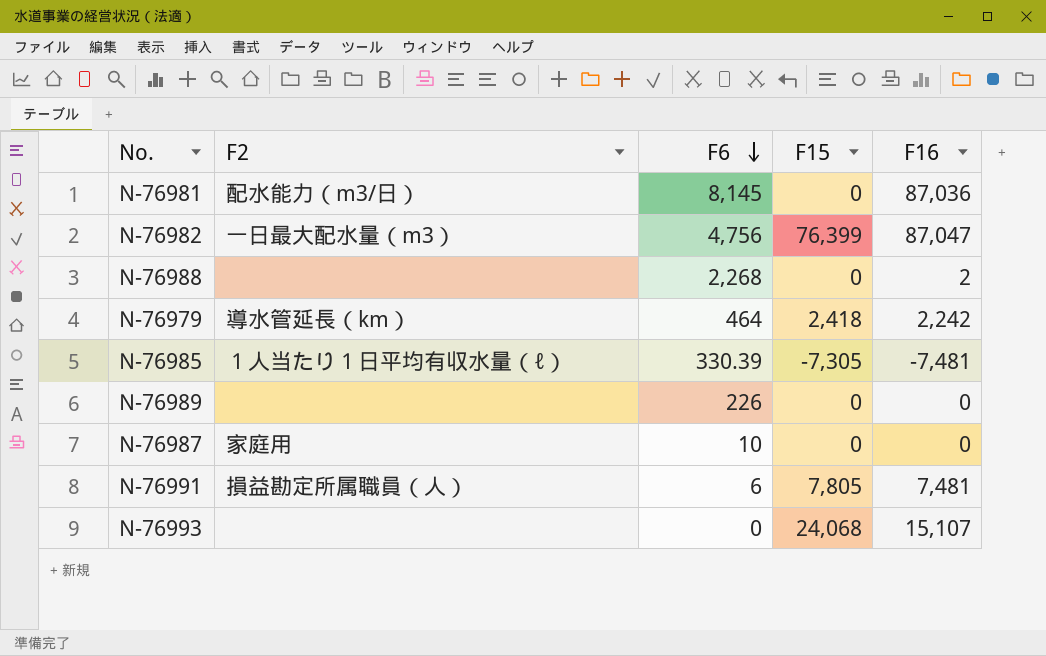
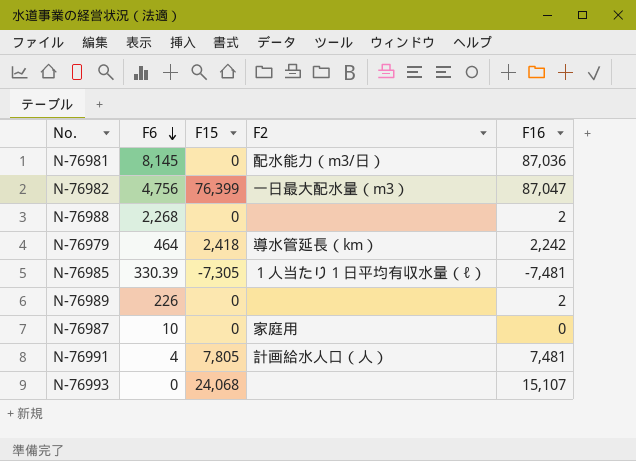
column F2 | position: 2 -> 4
N-76989 | F16: 0 -> 2
N-76991 | F6: 6 -> 4
N-76991 | F2: 損益勘定所属職員（人） -> 計画給水人口（人）

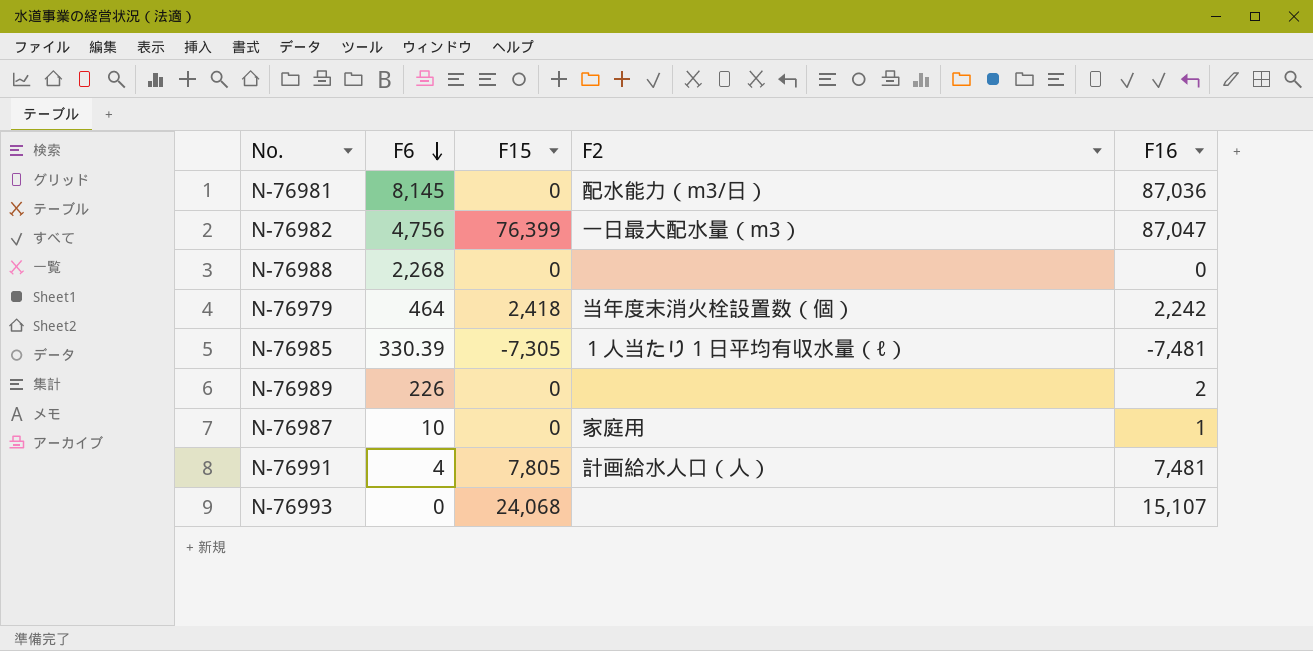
N-76988 | F16: 2 -> 0
N-76979 | F2: 導水管延長（km） -> 当年度末消火栓設置数（個）
N-76987 | F16: 0 -> 1

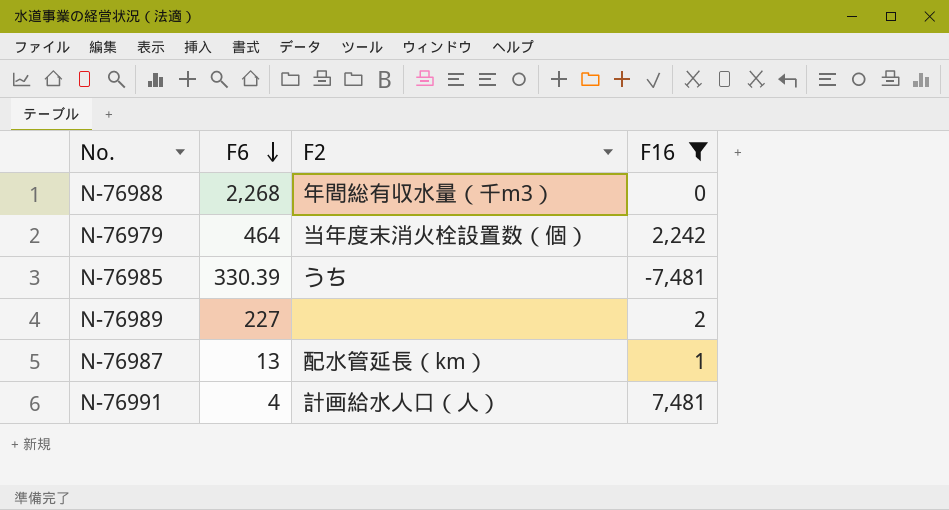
filter: none -> F16 <= 7,481
column F15 | position: 3 -> none
N-76988 | F2: none -> 年間総有収水量（千m3）
N-76985 | F2: １人当たり１日平均有収水量（ℓ） -> うち
N-76989 | F6: 226 -> 227
N-76987 | F6: 10 -> 13
N-76987 | F2: 家庭用 -> 配水管延長（km）

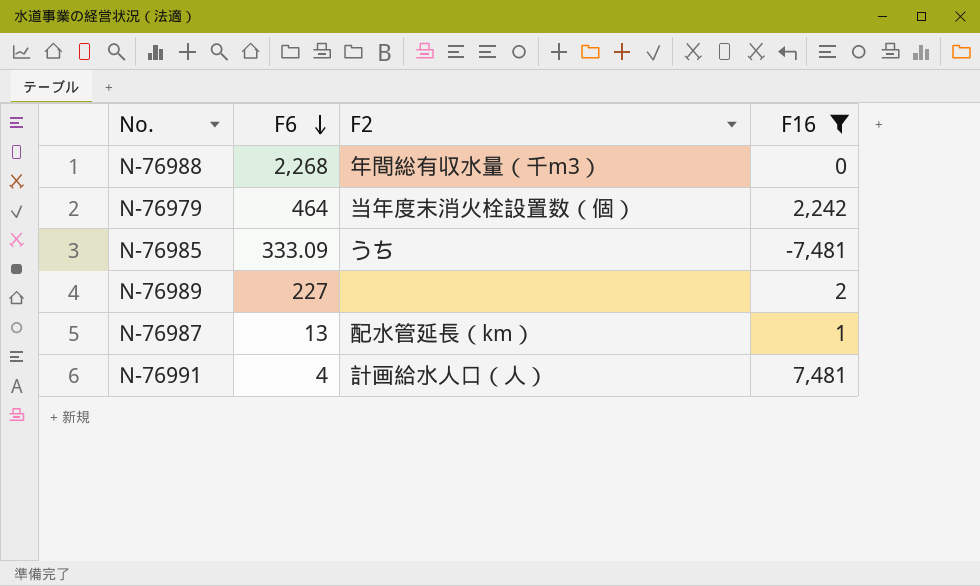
N-76985 | F6: 330.39 -> 333.09

